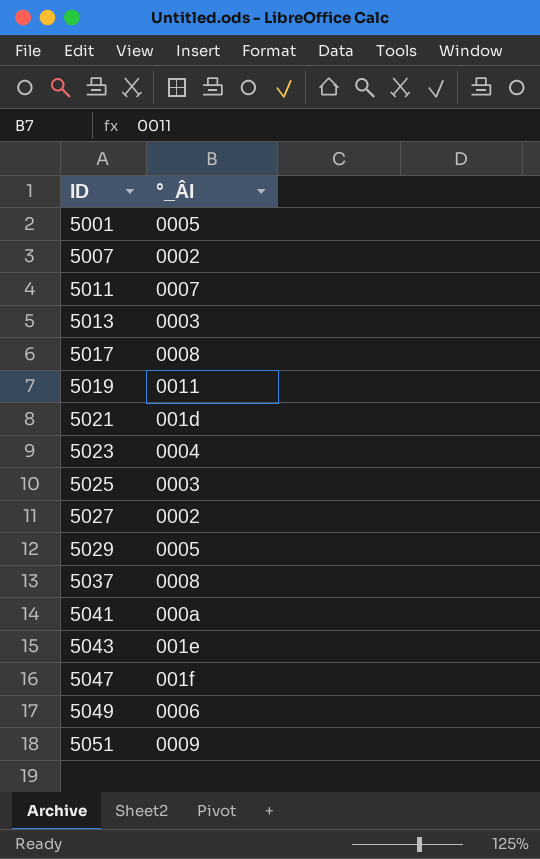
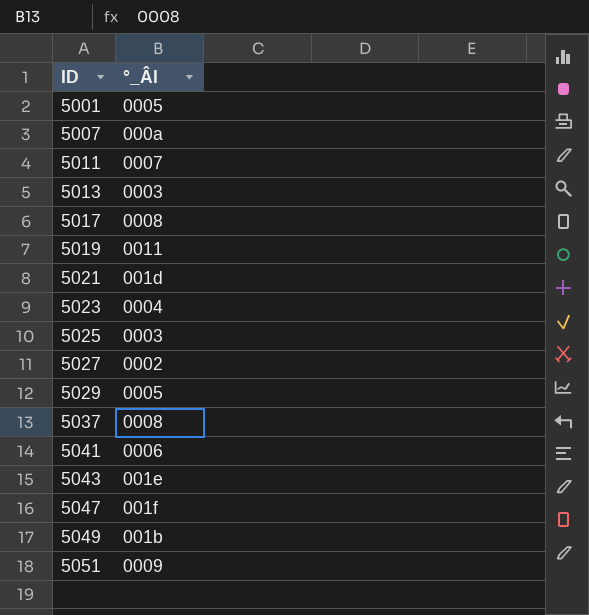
5007 | °_ÂI: 0002 -> 000a
5041 | °_ÂI: 000a -> 0006
5049 | °_ÂI: 0006 -> 001b

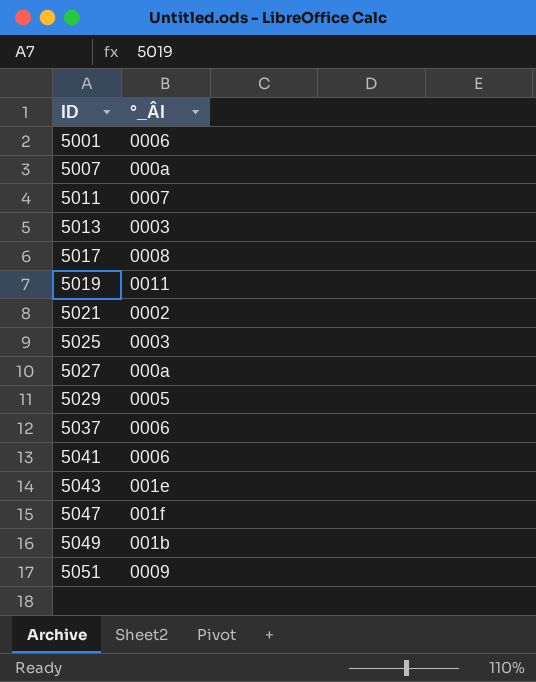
row 5023: 0004 -> none
5001 | °_ÂI: 0005 -> 0006
5021 | °_ÂI: 001d -> 0002
5027 | °_ÂI: 0002 -> 000a
5037 | °_ÂI: 0008 -> 0006

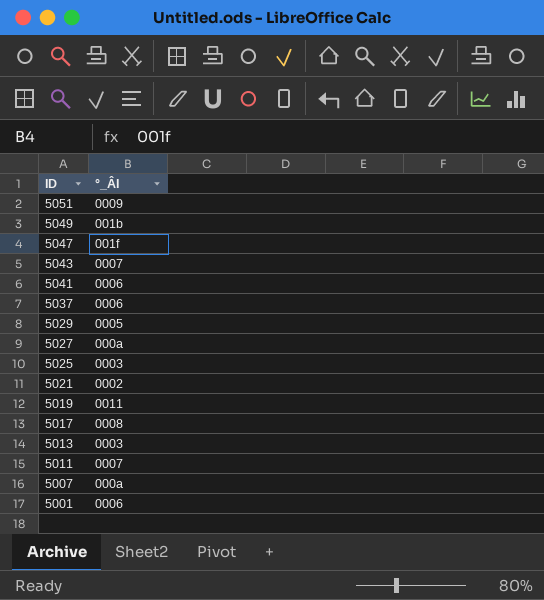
row order: ID ascending -> ID descending
5043 | °_ÂI: 001e -> 0007

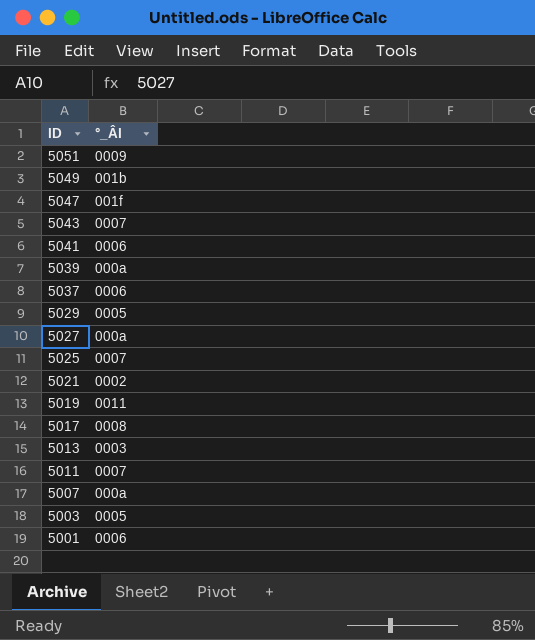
row 5039: none -> 000a
5025 | °_ÂI: 0003 -> 0007
row 5003: none -> 0005

